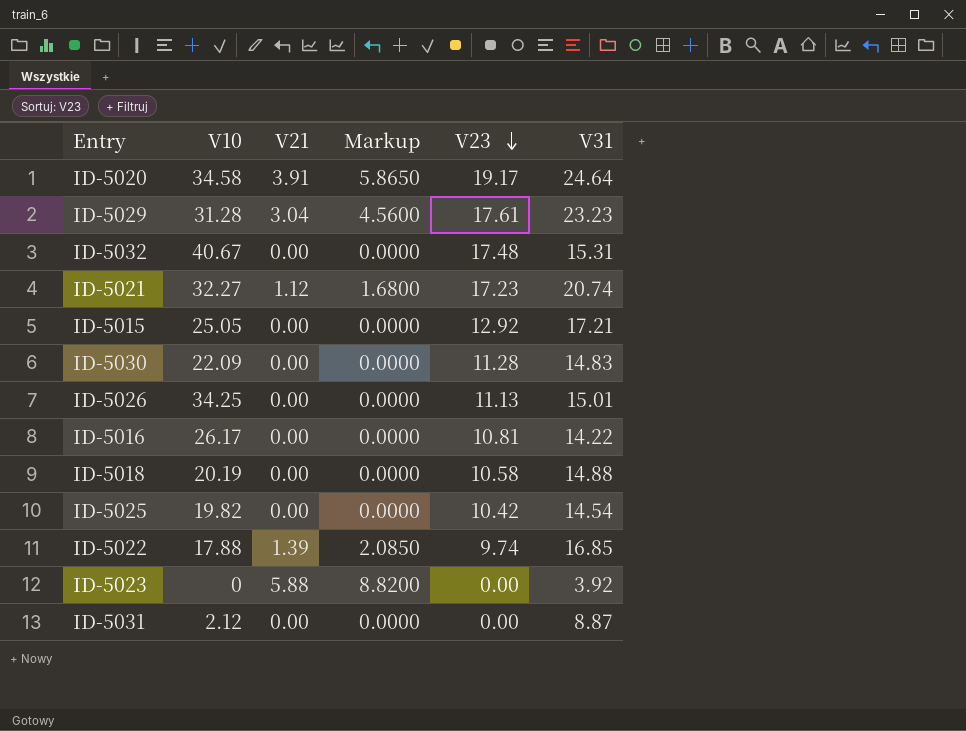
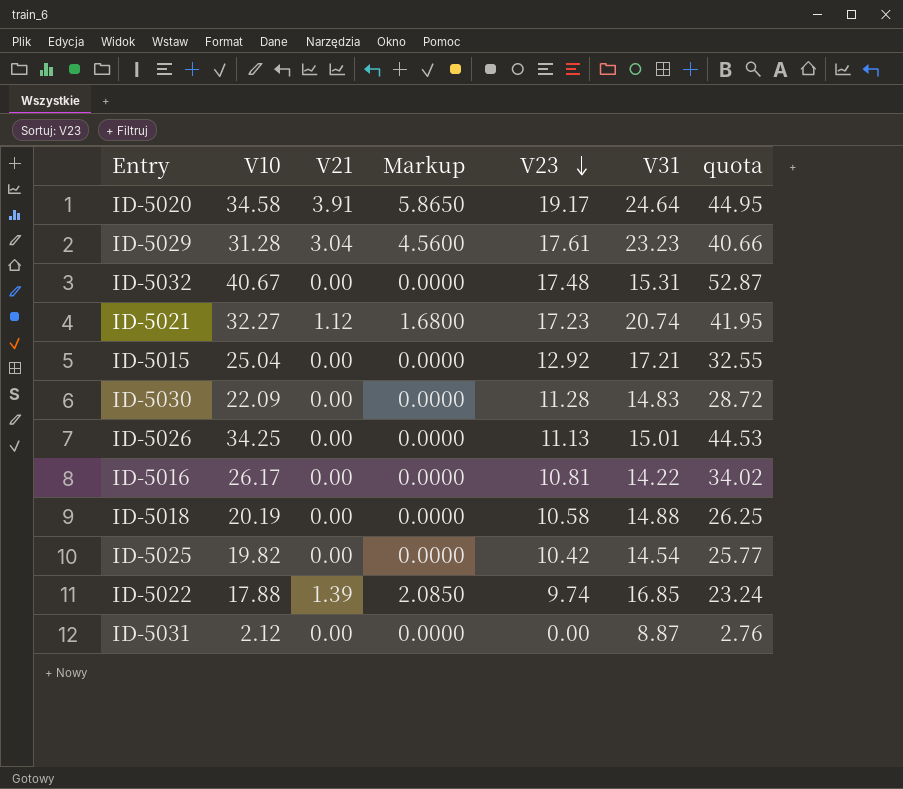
column quota | formula: none -> [V10] * 1.3
row ID-5023: 0 | 5.88 | 8.8200 | 0.00 | 3.92 -> none
ID-5015 | V10: 25.05 -> 25.04

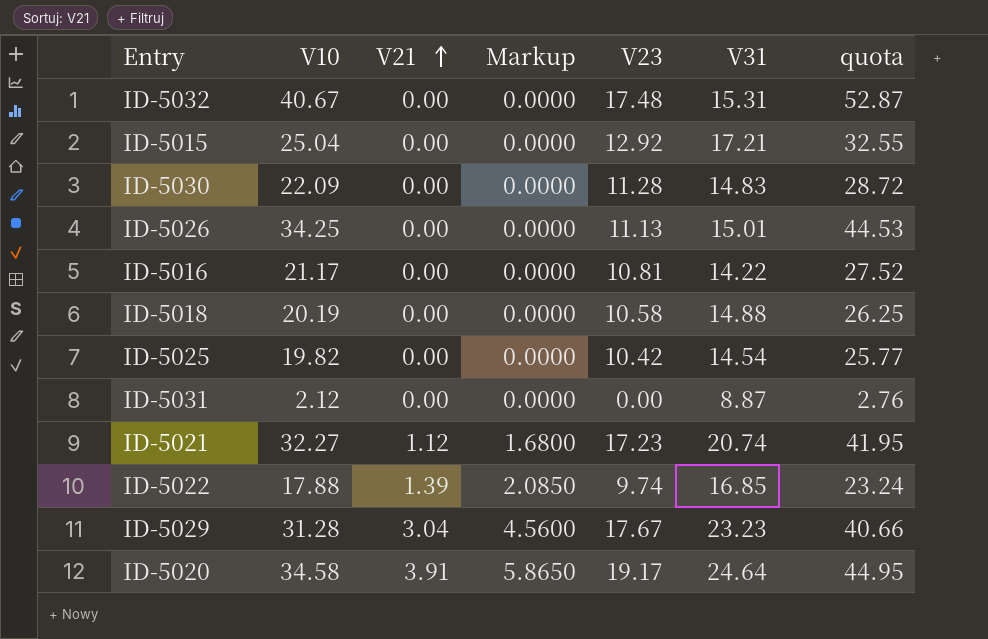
row order: V23 descending -> V21 ascending
ID-5016 | V10: 26.17 -> 21.17
ID-5016 | quota: 34.02 -> 27.52
ID-5029 | V23: 17.61 -> 17.67

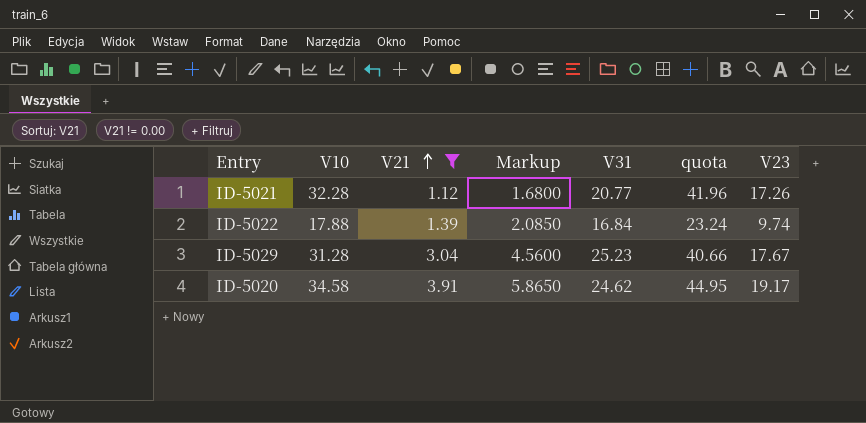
filter: none -> V21 != 0.00
column V23 | position: 5 -> 7
ID-5021 | V10: 32.27 -> 32.28
ID-5021 | V31: 20.74 -> 20.77
ID-5021 | quota: 41.95 -> 41.96
ID-5021 | V23: 17.23 -> 17.26
ID-5022 | V31: 16.85 -> 16.84
ID-5029 | V31: 23.23 -> 25.23
ID-5020 | V31: 24.64 -> 24.62

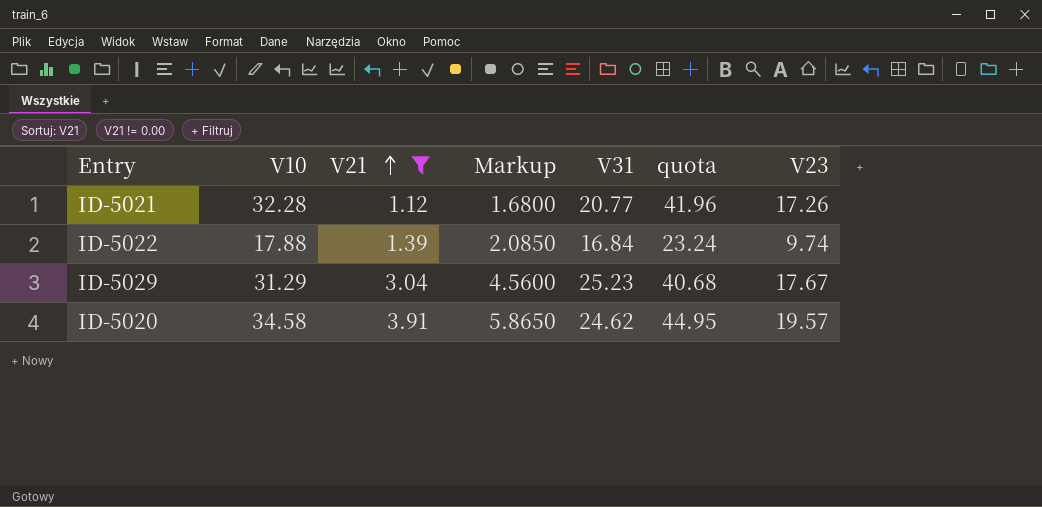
ID-5029 | V10: 31.28 -> 31.29
ID-5029 | quota: 40.66 -> 40.68
ID-5020 | V23: 19.17 -> 19.57

